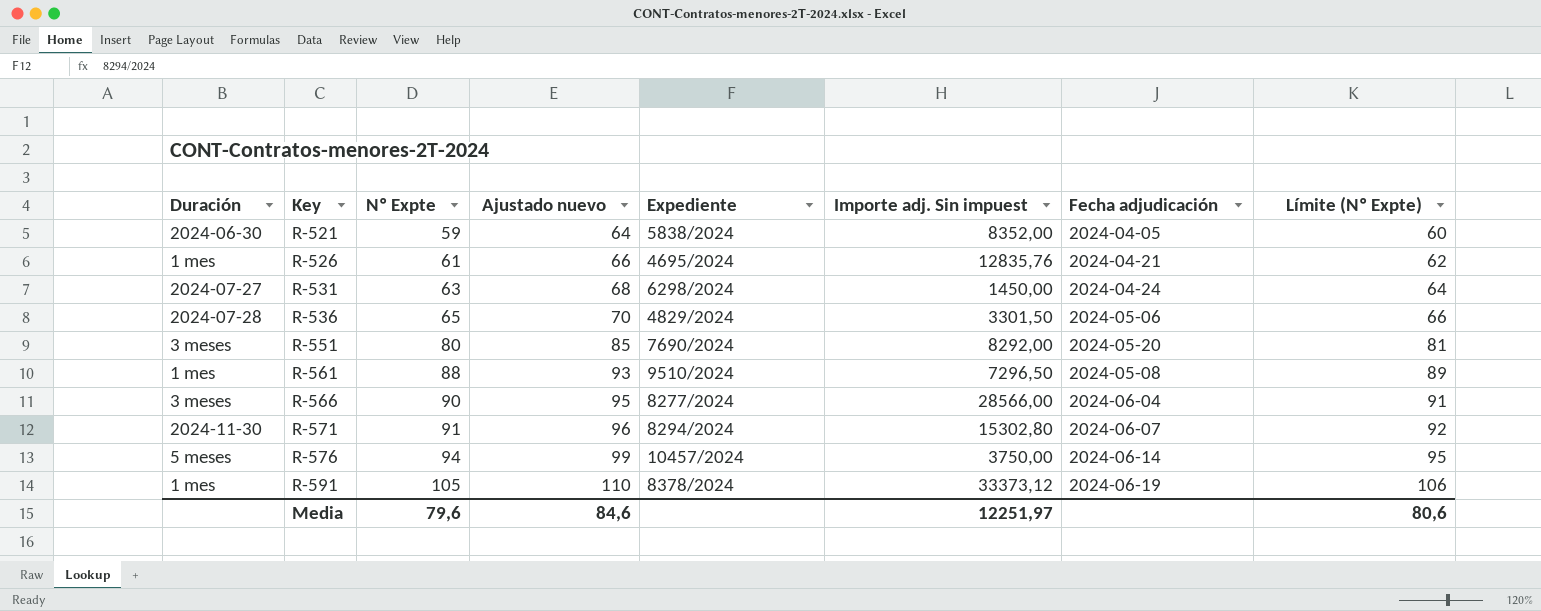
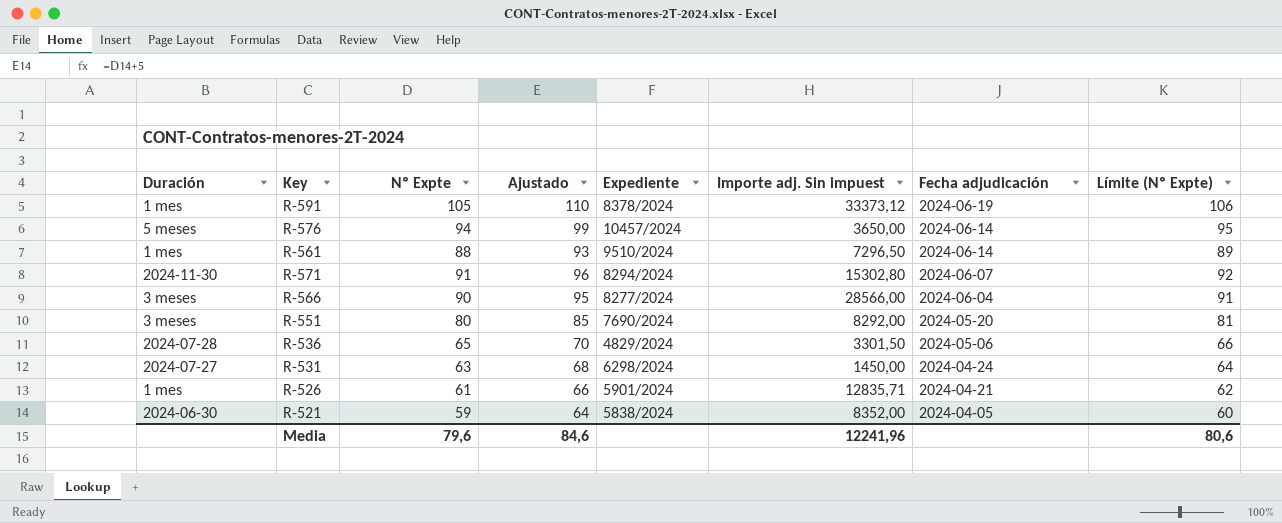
row order: Key ascending -> Fecha adjudicación descending
column name: Ajustado nuevo -> Ajustado
R-576 | Importe adj. Sin impuest: 3750,00 -> 3650,00
R-561 | Fecha adjudicación: 2024-05-08 -> 2024-06-14
R-526 | Expediente: 4695/2024 -> 5901/2024
R-526 | Importe adj. Sin impuest: 12835,76 -> 12835,71
Media | Importe adj. Sin impuest: 12251,97 -> 12241,96

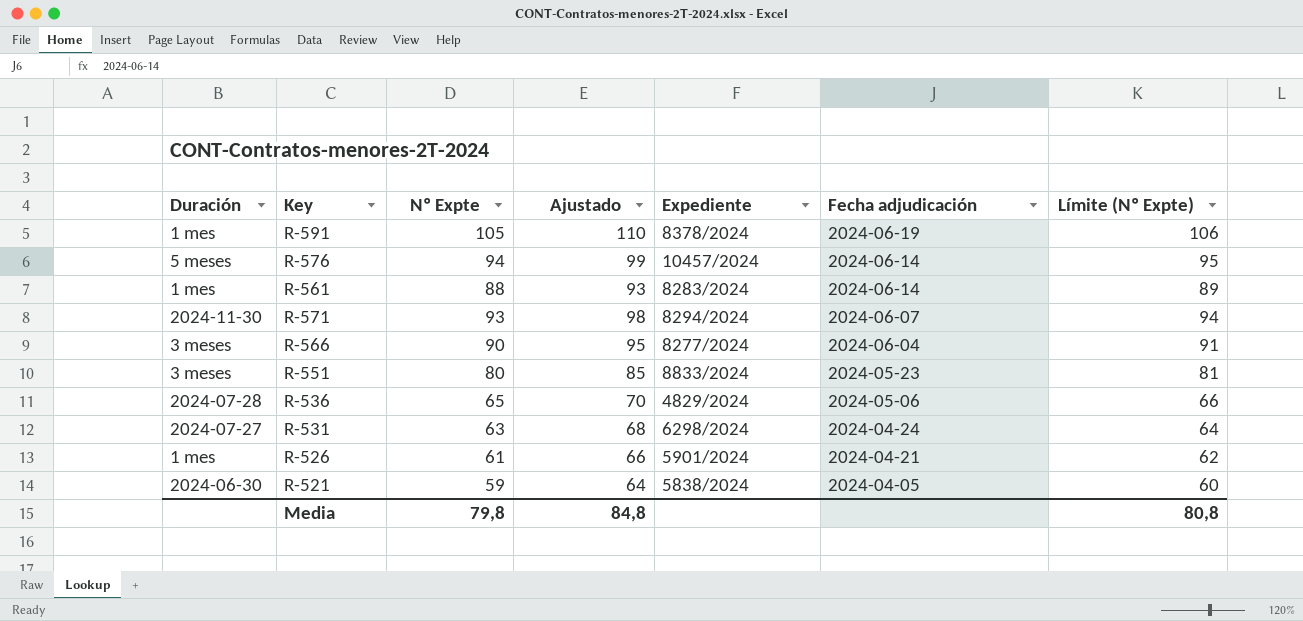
column Importe adj. Sin impuest | position: 6 -> none
R-561 | Expediente: 9510/2024 -> 8283/2024
R-571 | Nº Expte: 91 -> 93
R-571 | Ajustado: 96 -> 98
R-571 | Límite (Nº Expte): 92 -> 94
R-551 | Expediente: 7690/2024 -> 8833/2024
R-551 | Fecha adjudicación: 2024-05-20 -> 2024-05-23
Media | Nº Expte: 79,6 -> 79,8
Media | Ajustado: 84,6 -> 84,8
Media | Límite (Nº Expte): 80,6 -> 80,8

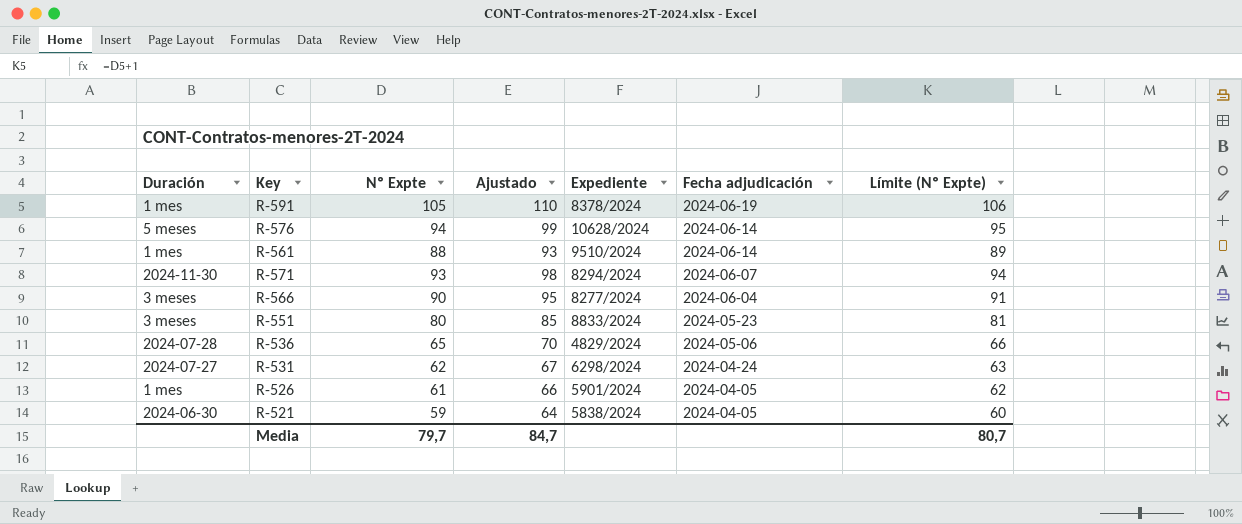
R-576 | Expediente: 10457/2024 -> 10628/2024
R-561 | Expediente: 8283/2024 -> 9510/2024
R-531 | Nº Expte: 63 -> 62
R-531 | Ajustado: 68 -> 67
R-531 | Límite (Nº Expte): 64 -> 63
R-526 | Fecha adjudicación: 2024-04-21 -> 2024-04-05
Media | Nº Expte: 79,8 -> 79,7
Media | Ajustado: 84,8 -> 84,7
Media | Límite (Nº Expte): 80,8 -> 80,7

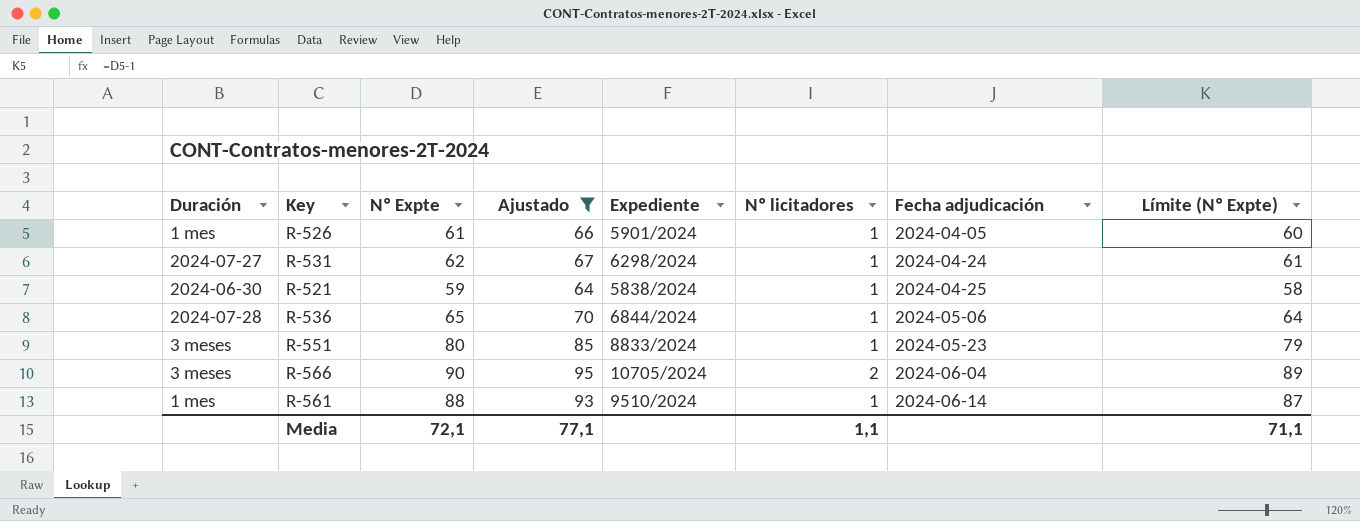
filter: none -> Ajustado <= 95
row order: Fecha adjudicación descending -> Fecha adjudicación ascending
column Nº licitadores | position: none -> 6
column Límite (Nº Expte) | formula: [Nº Expte] + 1 -> [Nº Expte] - 1
R-521 | Fecha adjudicación: 2024-04-05 -> 2024-04-25
R-536 | Expediente: 4829/2024 -> 6844/2024
R-566 | Expediente: 8277/2024 -> 10705/2024
Media | Nº Expte: 79,7 -> 72,1
Media | Ajustado: 84,7 -> 77,1
Media | Límite (Nº Expte): 80,7 -> 71,1

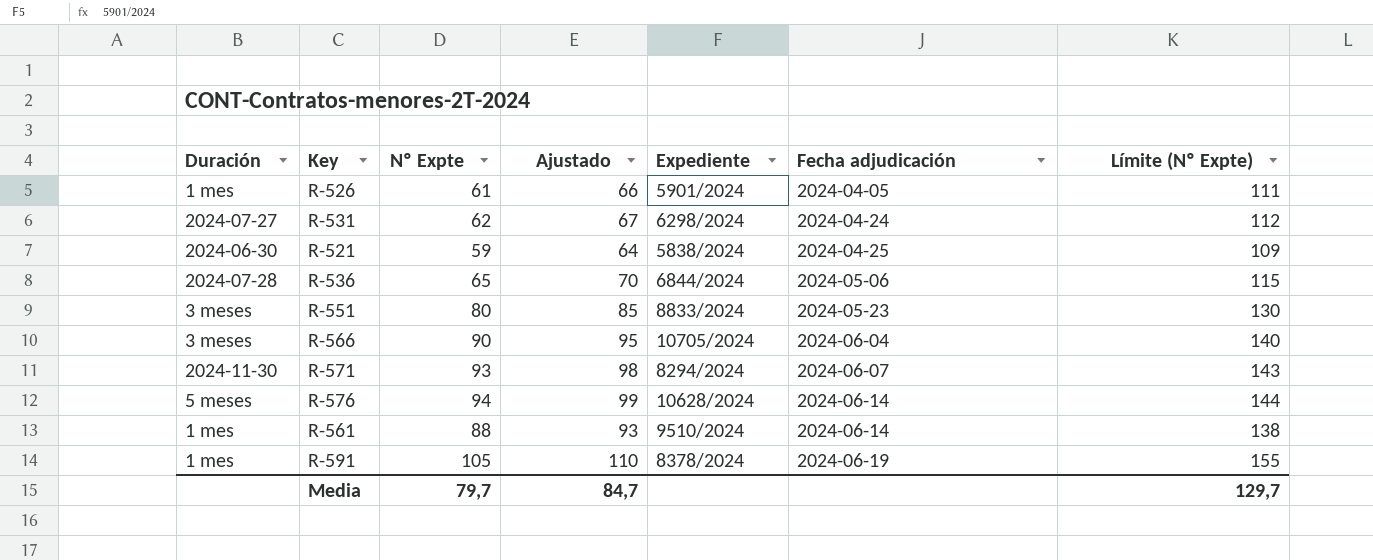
filter: Ajustado <= 95 -> none
column Nº licitadores | position: 6 -> none
column Límite (Nº Expte) | formula: [Nº Expte] - 1 -> [Nº Expte] + 50
Media | Nº Expte: 72,1 -> 79,7
Media | Ajustado: 77,1 -> 84,7
Media | Límite (Nº Expte): 71,1 -> 129,7

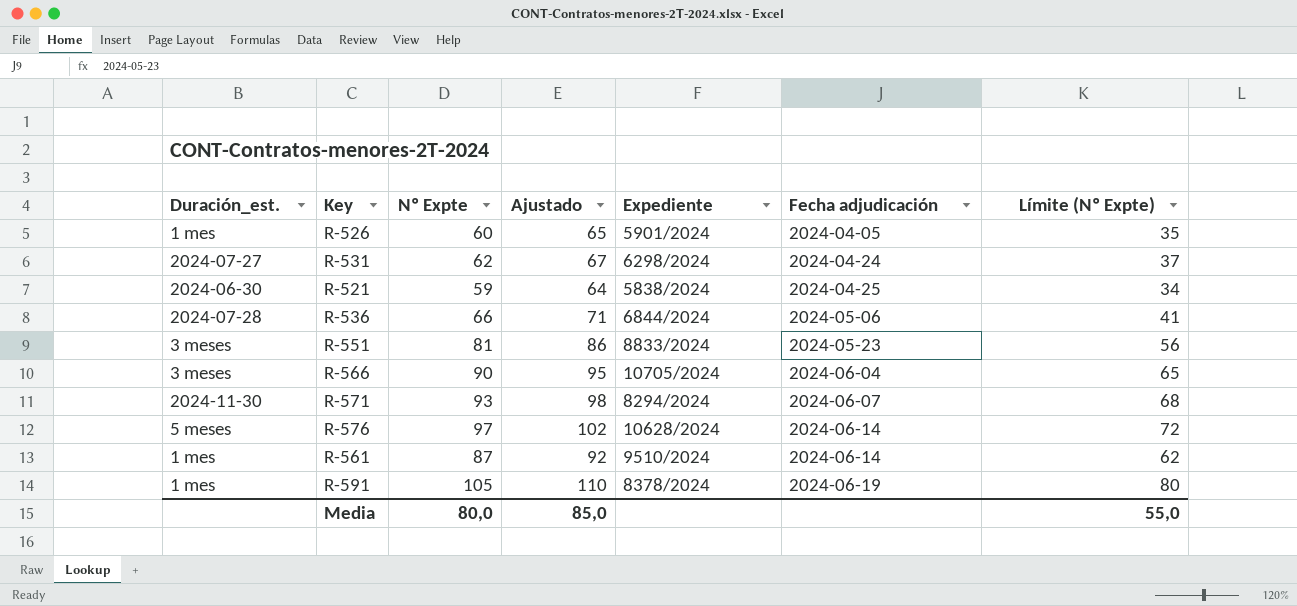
column name: Duración -> Duración_est.
column Límite (Nº Expte) | formula: [Nº Expte] + 50 -> [Nº Expte] - 25
R-526 | Nº Expte: 61 -> 60
R-526 | Ajustado: 66 -> 65
R-536 | Nº Expte: 65 -> 66
R-536 | Ajustado: 70 -> 71
R-551 | Nº Expte: 80 -> 81
R-551 | Ajustado: 85 -> 86
R-576 | Nº Expte: 94 -> 97
R-576 | Ajustado: 99 -> 102
R-561 | Nº Expte: 88 -> 87
R-561 | Ajustado: 93 -> 92
Media | Nº Expte: 79,7 -> 80,0
Media | Ajustado: 84,7 -> 85,0
Media | Límite (Nº Expte): 129,7 -> 55,0

